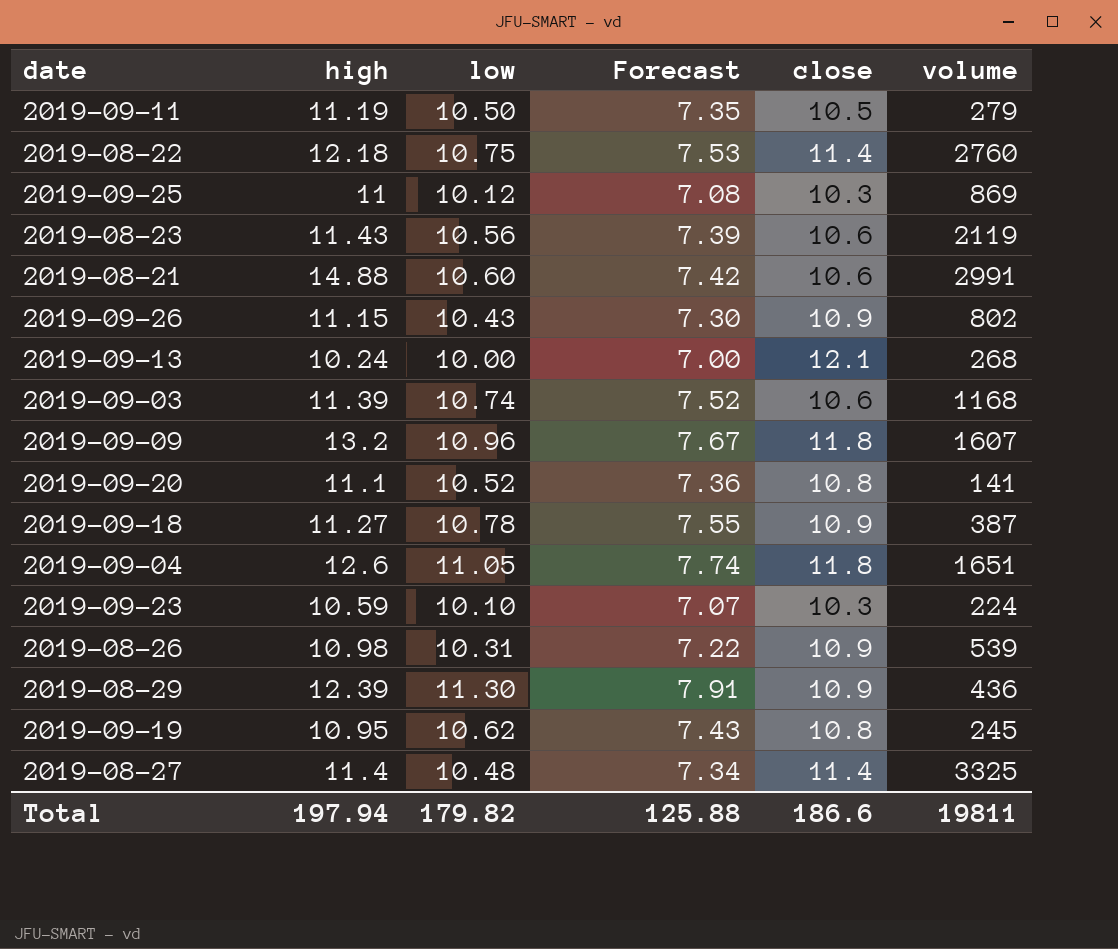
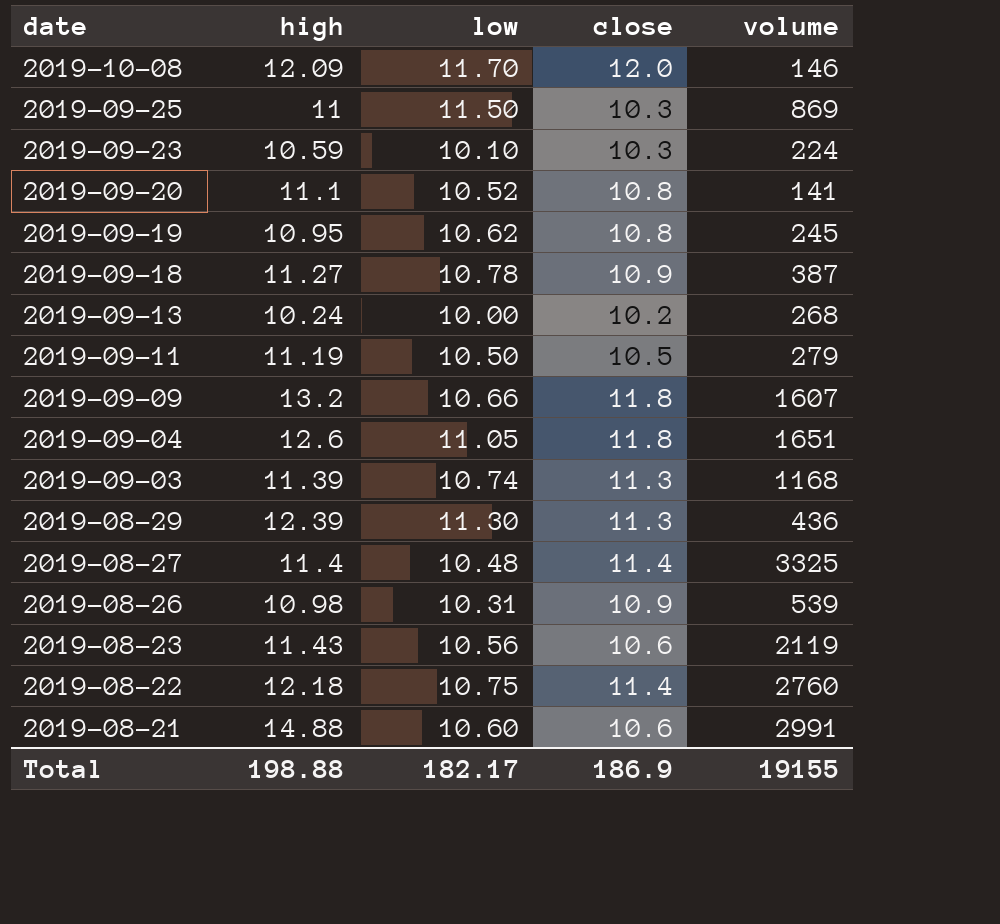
row order: none -> date descending
column Forecast | formula: [low] * 0.7 -> none
row 2019-09-26: 11.15 | 10.43 | 7.30 | 10.9 | 802 -> none
row 2019-10-08: none -> 12.09 | 11.70 | 12.0 | 146
2019-09-25 | low: 10.12 -> 11.50
2019-09-13 | close: 12.1 -> 10.2
2019-09-09 | low: 10.96 -> 10.66
2019-09-03 | close: 10.6 -> 11.3
2019-08-29 | close: 10.9 -> 11.3
Total | high: 197.94 -> 198.88
Total | low: 179.82 -> 182.17
Total | close: 186.6 -> 186.9
Total | volume: 19811 -> 19155

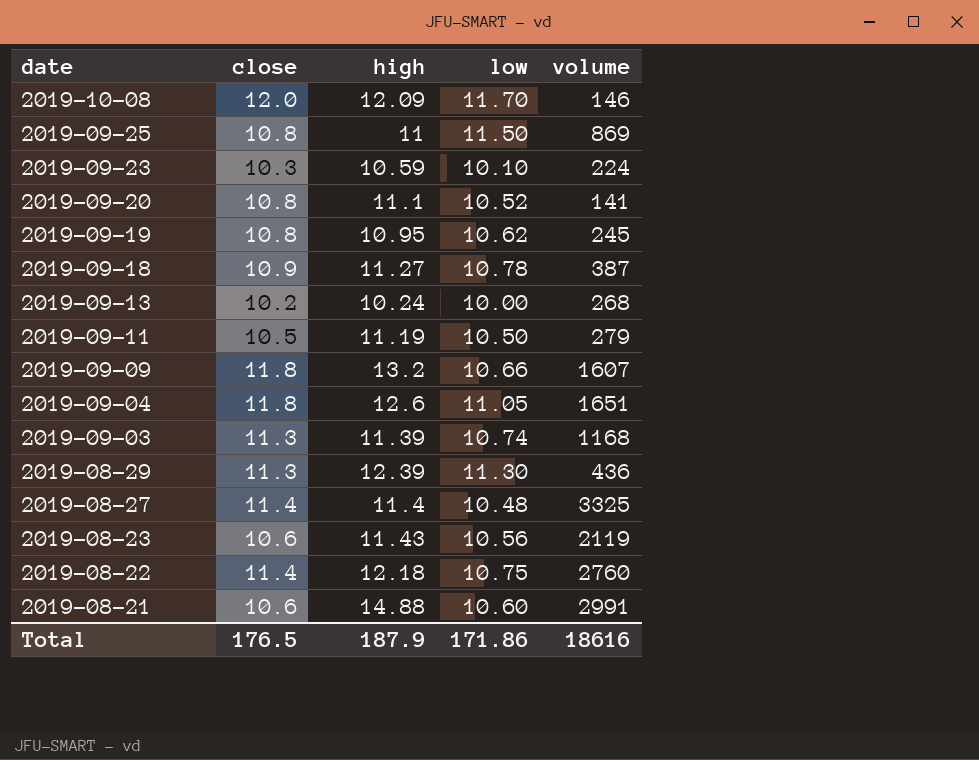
column close | position: 4 -> 2
row 2019-08-26: 10.98 | 10.31 | 10.9 | 539 -> none
2019-09-25 | close: 10.3 -> 10.8
Total | close: 186.9 -> 176.5
Total | high: 198.88 -> 187.9
Total | low: 182.17 -> 171.86
Total | volume: 19155 -> 18616

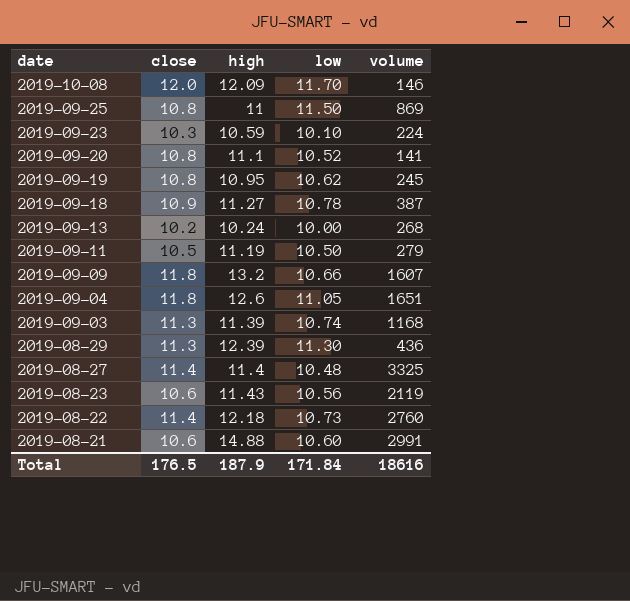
2019-08-22 | low: 10.75 -> 10.73
Total | low: 171.86 -> 171.84

